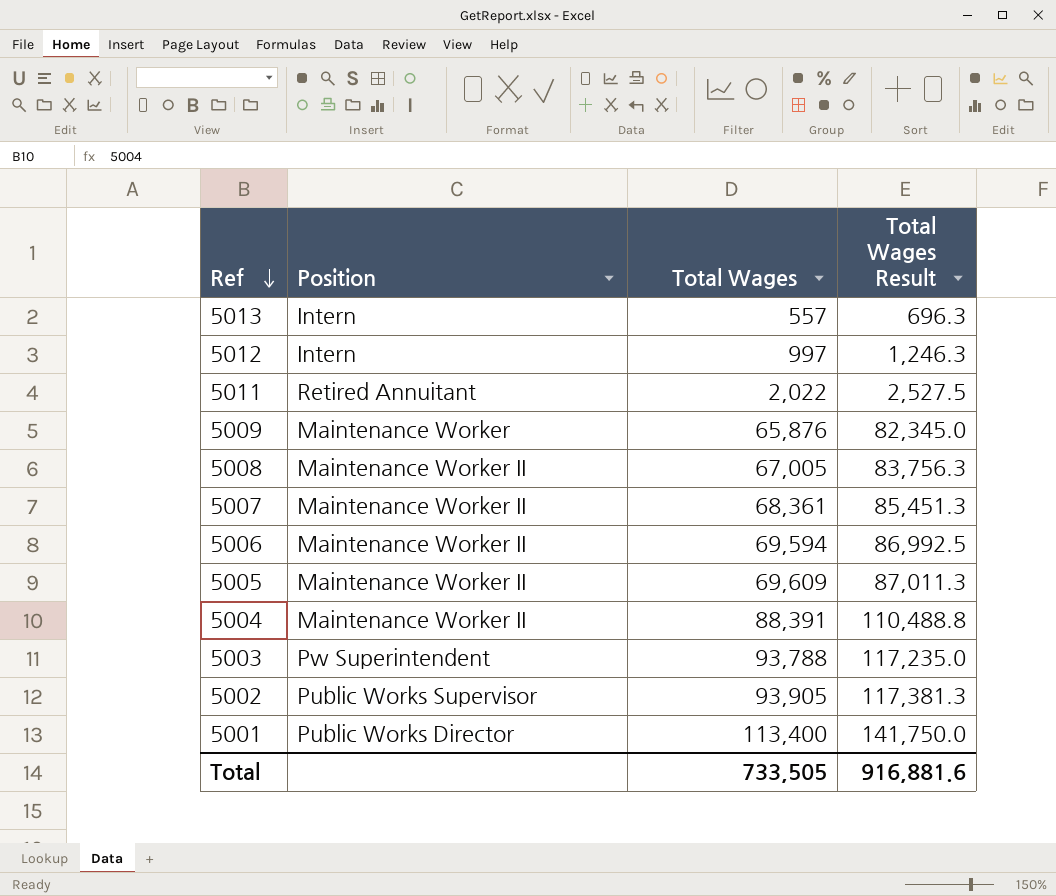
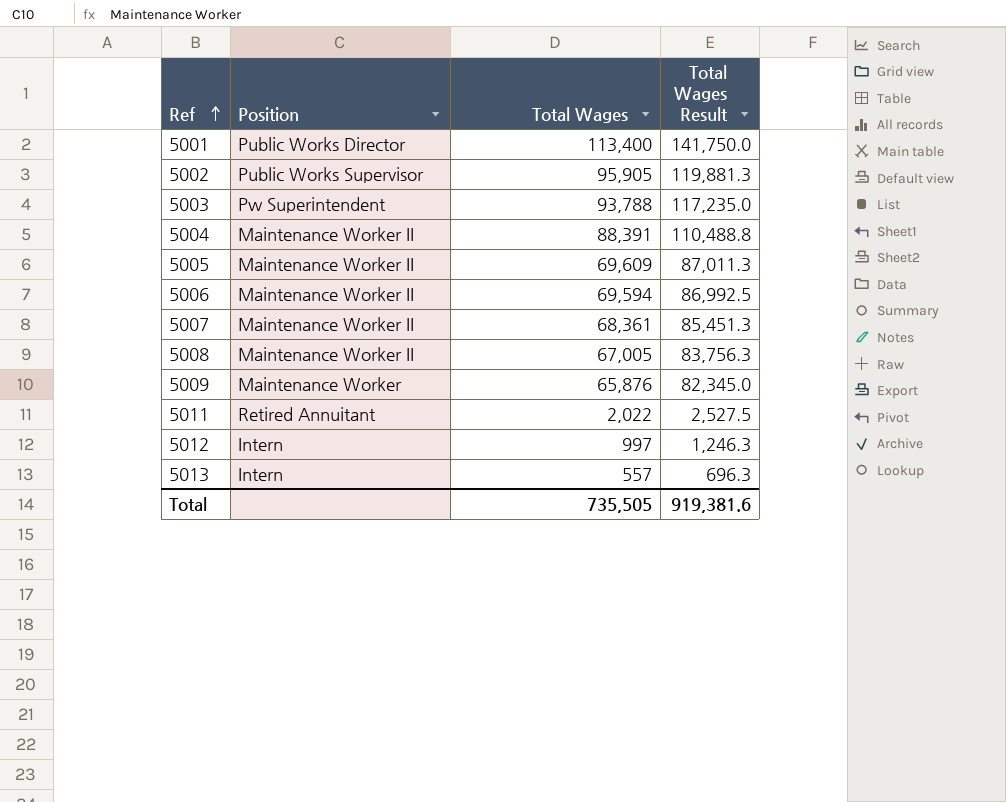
row order: Ref descending -> Ref ascending
5002 | Total Wages: 93,905 -> 95,905
5002 | Total Wages Result: 117,381.3 -> 119,881.3
Total | Total Wages: 733,505 -> 735,505
Total | Total Wages Result: 916,881.6 -> 919,381.6

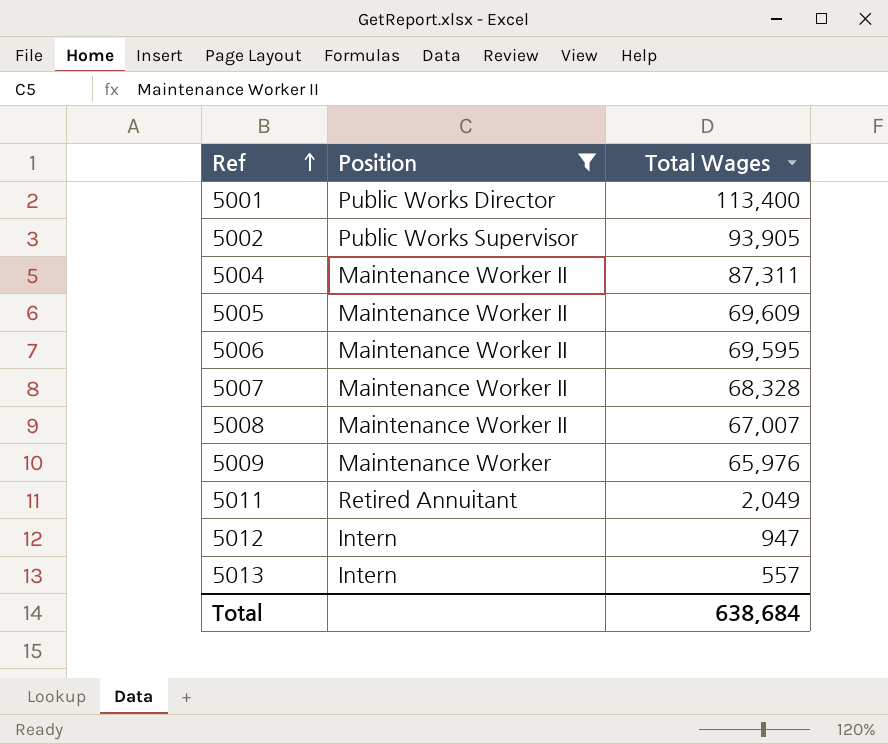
filter: none -> Position != Pw Superintendent
column Total Wages Result | formula: [Total Wages] * 1.25 -> none
5002 | Total Wages: 95,905 -> 93,905
5004 | Total Wages: 88,391 -> 87,311
5006 | Total Wages: 69,594 -> 69,595
5007 | Total Wages: 68,361 -> 68,328
5008 | Total Wages: 67,005 -> 67,007
5009 | Total Wages: 65,876 -> 65,976
5011 | Total Wages: 2,022 -> 2,049
5012 | Total Wages: 997 -> 947
Total | Total Wages: 735,505 -> 638,684

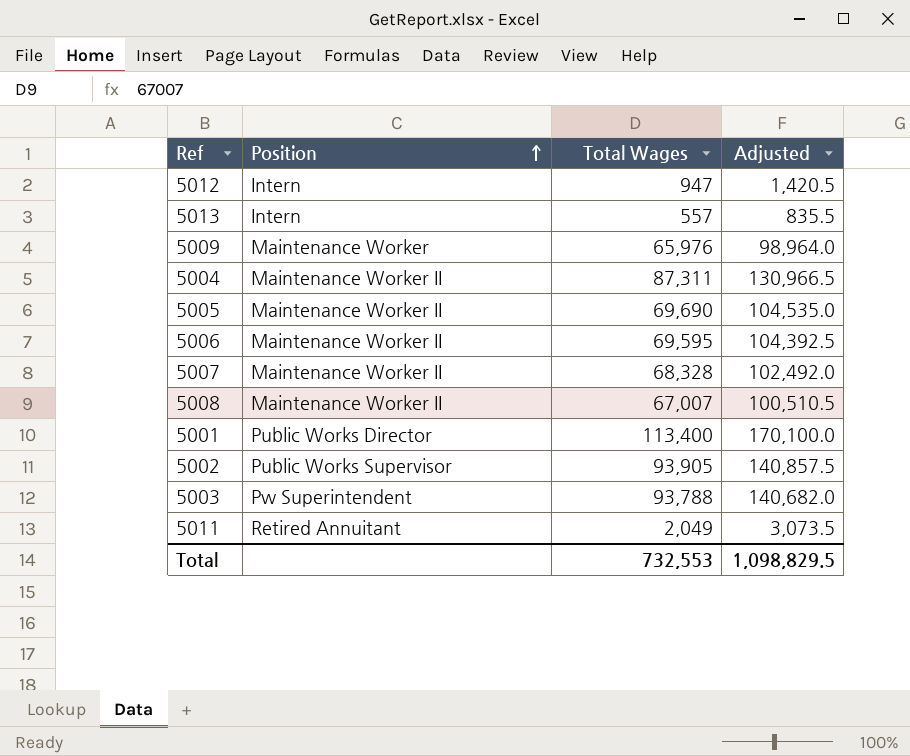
filter: Position != Pw Superintendent -> none
row order: Ref ascending -> Position ascending
column Adjusted | formula: none -> [Total Wages] * 1.5
5005 | Total Wages: 69,609 -> 69,690
Total | Total Wages: 638,684 -> 732,553

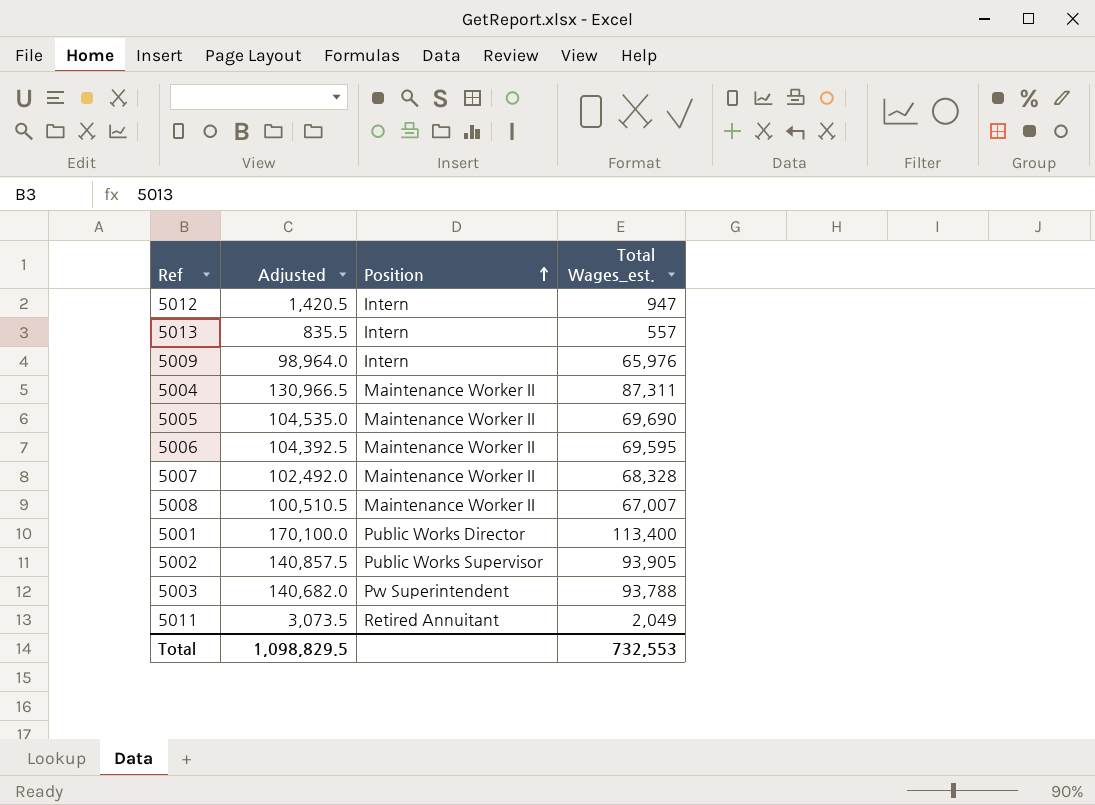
column Adjusted | position: 4 -> 2
column name: Total Wages -> Total Wages_est.
5009 | Position: Maintenance Worker -> Intern

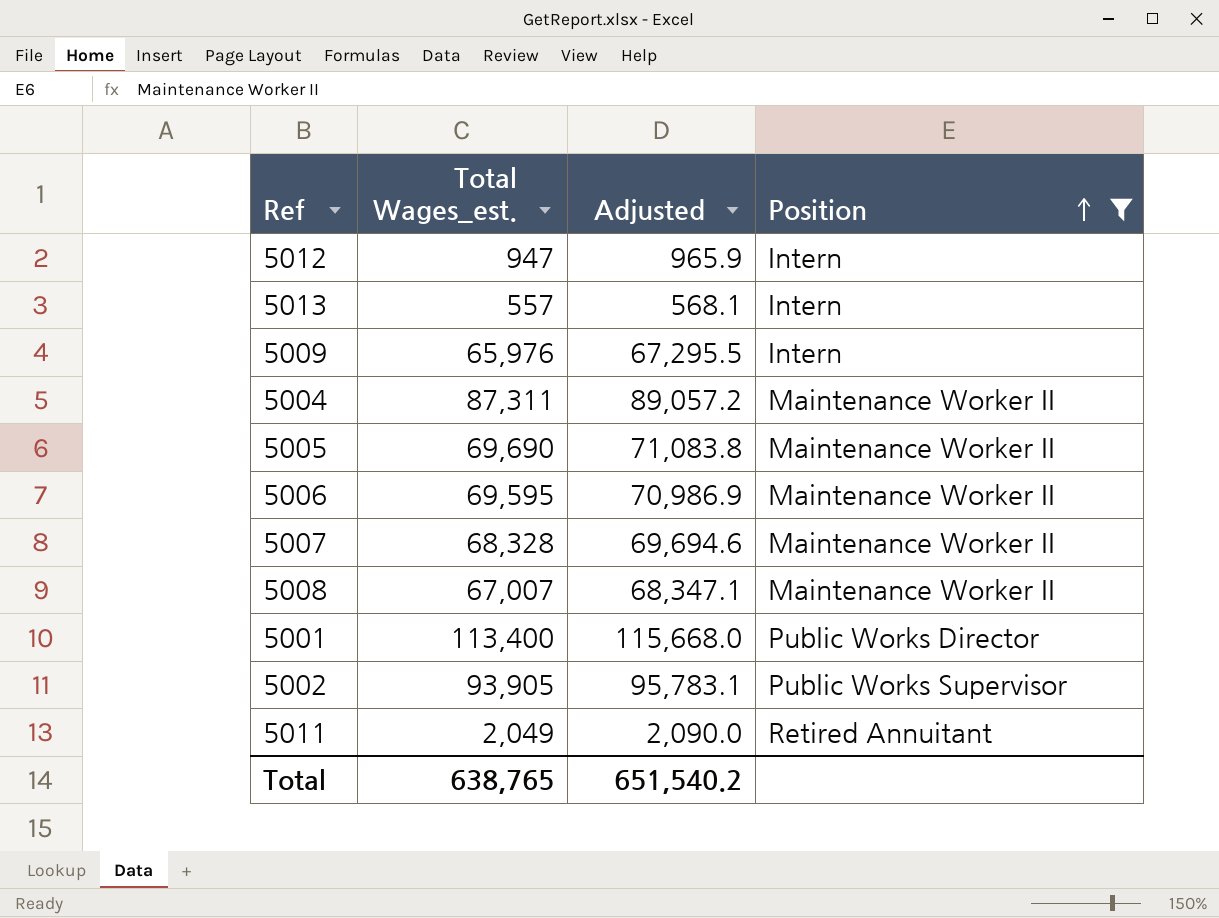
filter: none -> Position != Pw Superintendent
column Total Wages_est. | position: 4 -> 2
column Adjusted | formula: [Total Wages_est.] * 1.5 -> [Total Wages_est.] * 1.02
Total | Total Wages_est.: 732,553 -> 638,765
Total | Adjusted: 1,098,829.5 -> 651,540.2

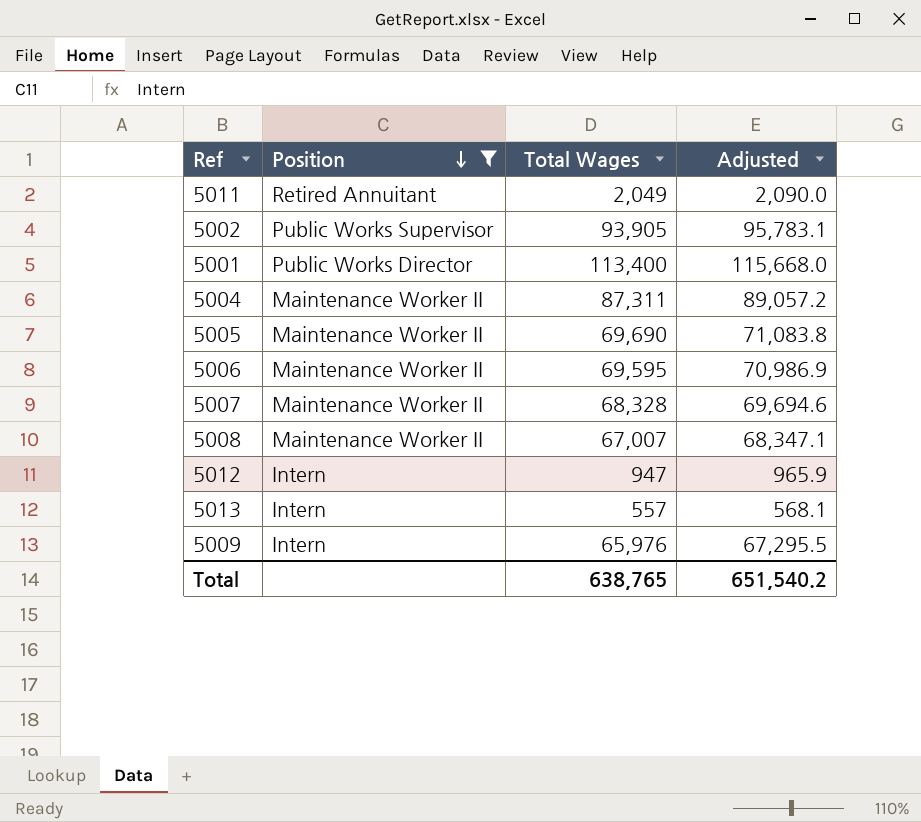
row order: Position ascending -> Position descending
column Position | position: 4 -> 2
column name: Total Wages_est. -> Total Wages

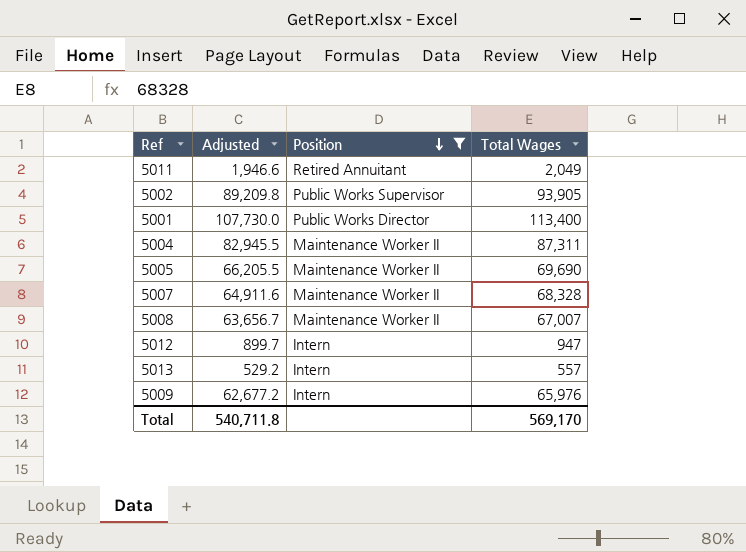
column Adjusted | formula: [Total Wages] * 1.02 -> [Total Wages] * 0.95
column Adjusted | position: 4 -> 2
row 5006: Maintenance Worker II | 69,595 | 70,986.9 -> none
Total | Adjusted: 651,540.2 -> 540,711.8
Total | Total Wages: 638,765 -> 569,170

